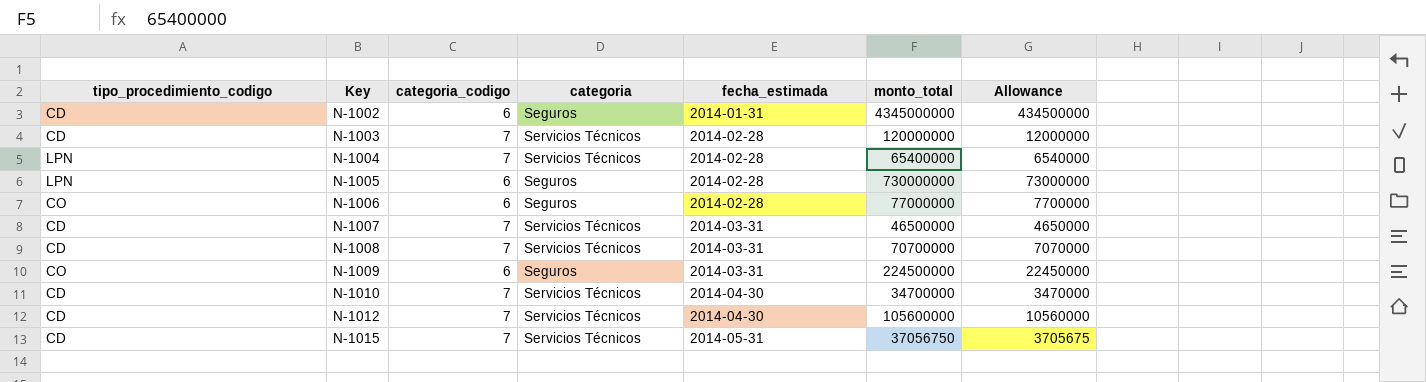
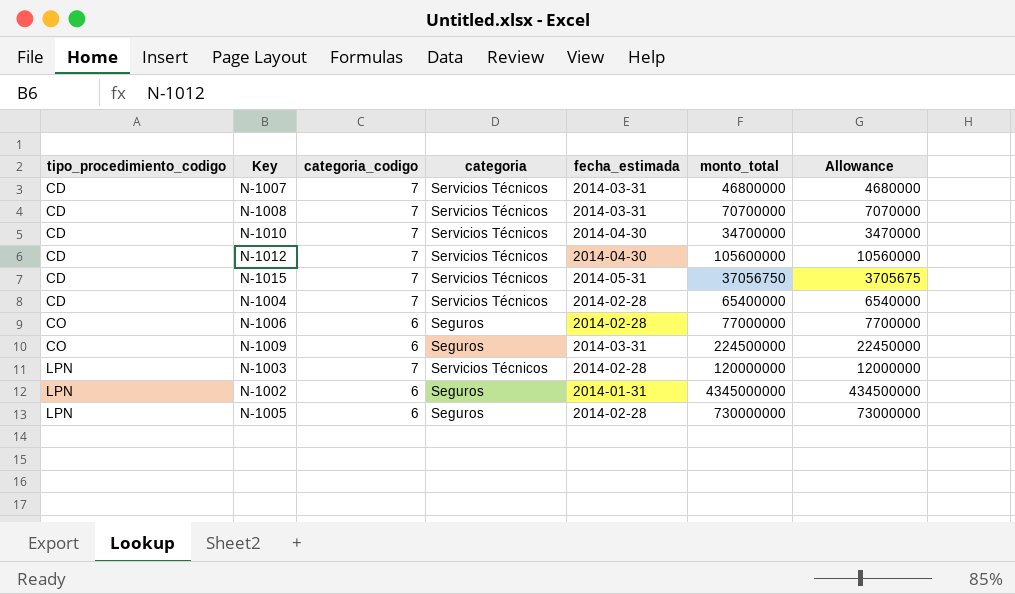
row order: Key ascending -> tipo_procedimiento_codigo ascending
N-1007 | monto_total: 46500000 -> 46800000
N-1007 | Allowance: 4650000 -> 4680000
N-1004 | tipo_procedimiento_codigo: LPN -> CD
N-1003 | tipo_procedimiento_codigo: CD -> LPN
N-1002 | tipo_procedimiento_codigo: CD -> LPN

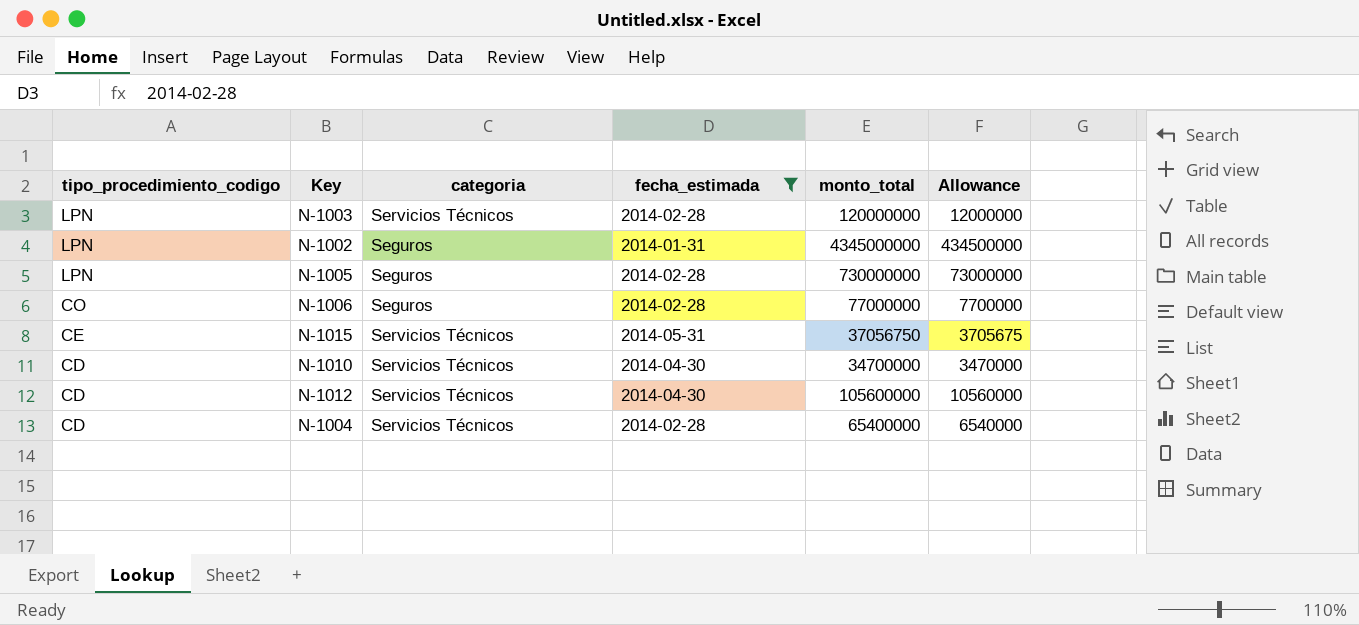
filter: none -> fecha_estimada != 2014-03-31
row order: tipo_procedimiento_codigo ascending -> tipo_procedimiento_codigo descending
column categoria_codigo | position: 3 -> none
N-1015 | tipo_procedimiento_codigo: CD -> CE

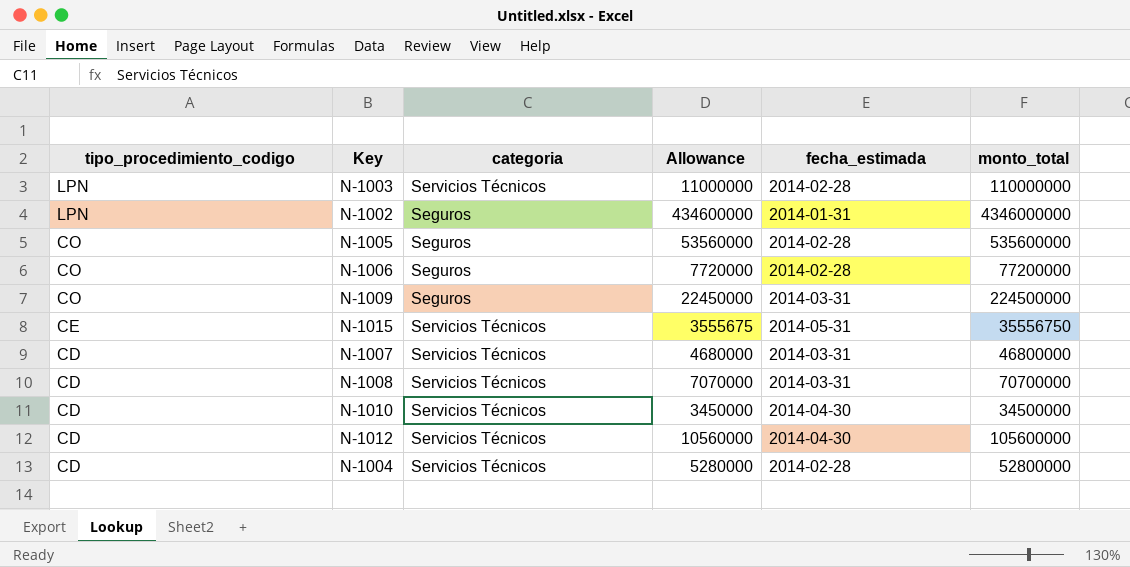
filter: fecha_estimada != 2014-03-31 -> none
column Allowance | position: 6 -> 4
N-1003 | Allowance: 12000000 -> 11000000
N-1003 | monto_total: 120000000 -> 110000000
N-1002 | Allowance: 434500000 -> 434600000
N-1002 | monto_total: 4345000000 -> 4346000000
N-1005 | tipo_procedimiento_codigo: LPN -> CO
N-1005 | Allowance: 73000000 -> 53560000
N-1005 | monto_total: 730000000 -> 535600000
N-1006 | Allowance: 7700000 -> 7720000
N-1006 | monto_total: 77000000 -> 77200000
N-1015 | Allowance: 3705675 -> 3555675
N-1015 | monto_total: 37056750 -> 35556750
N-1010 | Allowance: 3470000 -> 3450000
N-1010 | monto_total: 34700000 -> 34500000
N-1004 | Allowance: 6540000 -> 5280000
N-1004 | monto_total: 65400000 -> 52800000

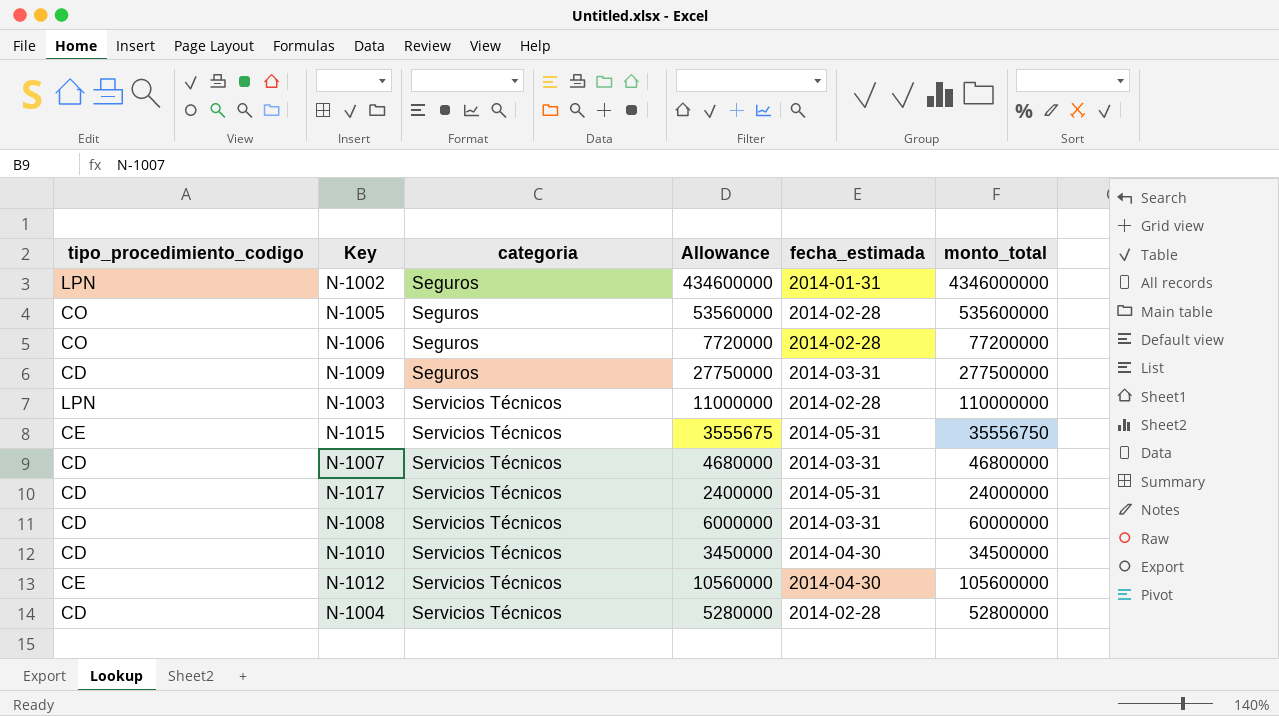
row order: tipo_procedimiento_codigo descending -> categoria ascending
N-1009 | tipo_procedimiento_codigo: CO -> CD
N-1009 | Allowance: 22450000 -> 27750000
N-1009 | monto_total: 224500000 -> 277500000
row N-1017: none -> CD | Servicios Técnicos | 2400000 | 2014-05-31 | 24000000
N-1008 | Allowance: 7070000 -> 6000000
N-1008 | monto_total: 70700000 -> 60000000
N-1012 | tipo_procedimiento_codigo: CD -> CE

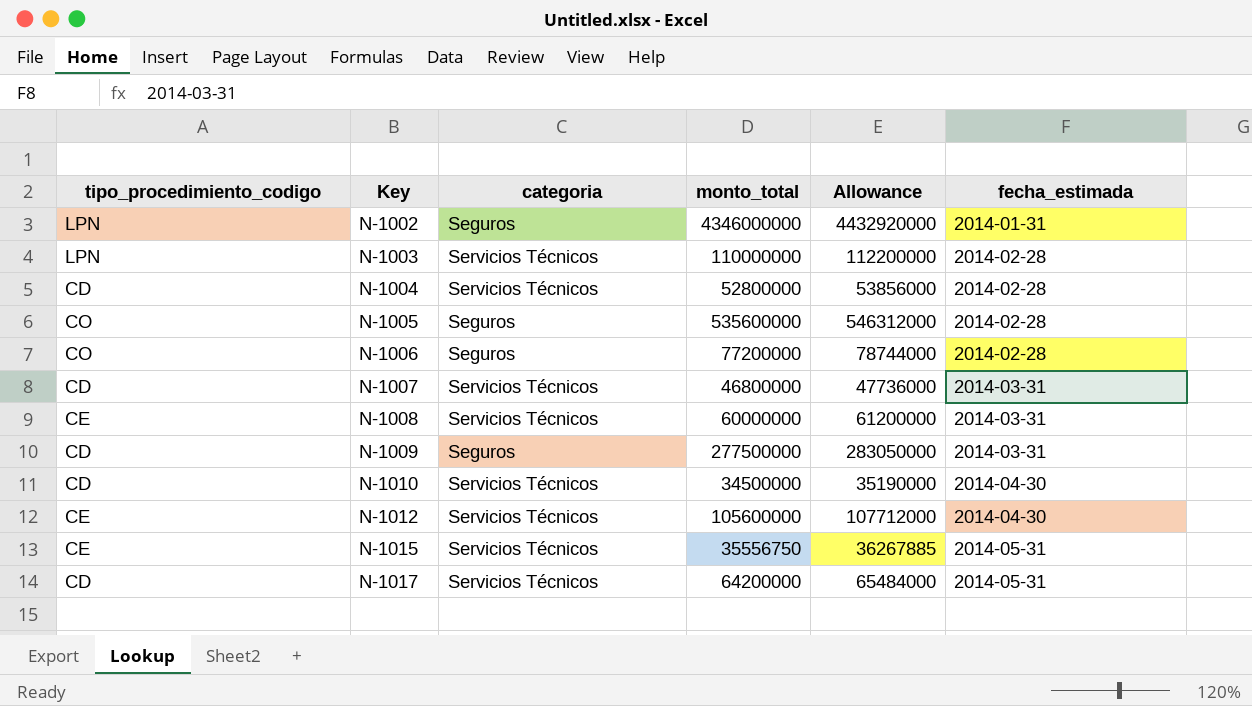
row order: categoria ascending -> Key ascending
column monto_total | position: 6 -> 4
column Allowance | formula: [monto_total] * 0.1 -> [monto_total] * 1.02
N-1008 | tipo_procedimiento_codigo: CD -> CE
N-1017 | monto_total: 24000000 -> 64200000

